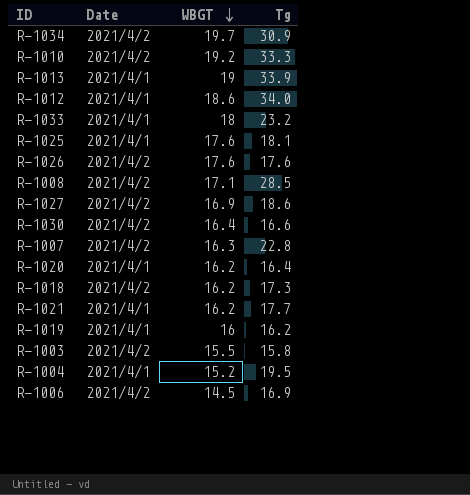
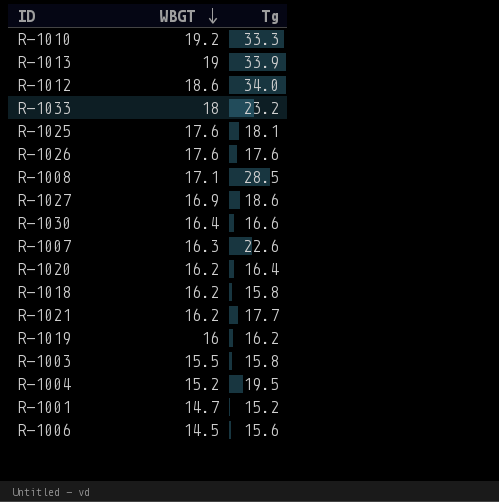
column Date | position: 2 -> none
row R-1034: 2021/4/2 | 19.7 | 30.9 -> none
R-1007 | Tg: 22.8 -> 22.6
R-1018 | Tg: 17.3 -> 15.8
row R-1001: none -> 14.7 | 15.2
R-1006 | Tg: 16.9 -> 15.6

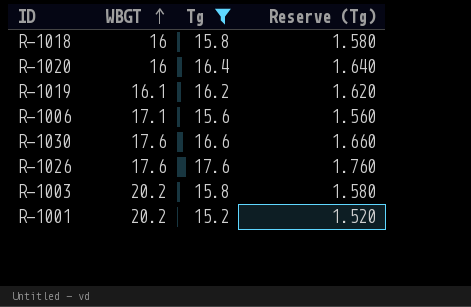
filter: none -> Tg <= 17.6
row order: WBGT descending -> WBGT ascending
column Reserve (Tg) | formula: none -> [Tg] * 0.1
R-1018 | WBGT: 16.2 -> 16
R-1020 | WBGT: 16.2 -> 16
R-1019 | WBGT: 16 -> 16.1
R-1006 | WBGT: 14.5 -> 17.1
R-1030 | WBGT: 16.4 -> 17.6
R-1003 | WBGT: 15.5 -> 20.2
R-1001 | WBGT: 14.7 -> 20.2

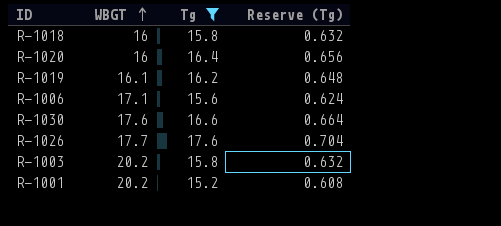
column Reserve (Tg) | formula: [Tg] * 0.1 -> [Tg] * 0.04
R-1026 | WBGT: 17.6 -> 17.7

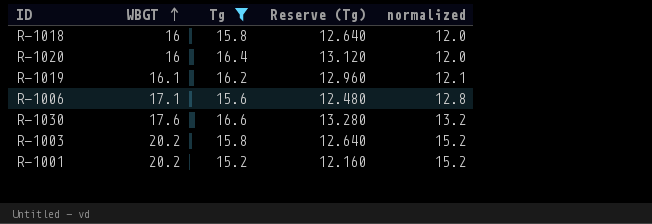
column Reserve (Tg) | formula: [Tg] * 0.04 -> [Tg] * 0.8
column normalized | formula: none -> [WBGT] * 0.75
row R-1026: 17.7 | 17.6 | 0.704 -> none

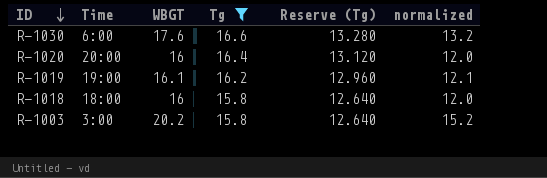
row order: WBGT ascending -> ID descending
column Time | position: none -> 2
row R-1006: 17.1 | 15.6 | 12.480 | 12.8 -> none
row R-1001: 20.2 | 15.2 | 12.160 | 15.2 -> none

